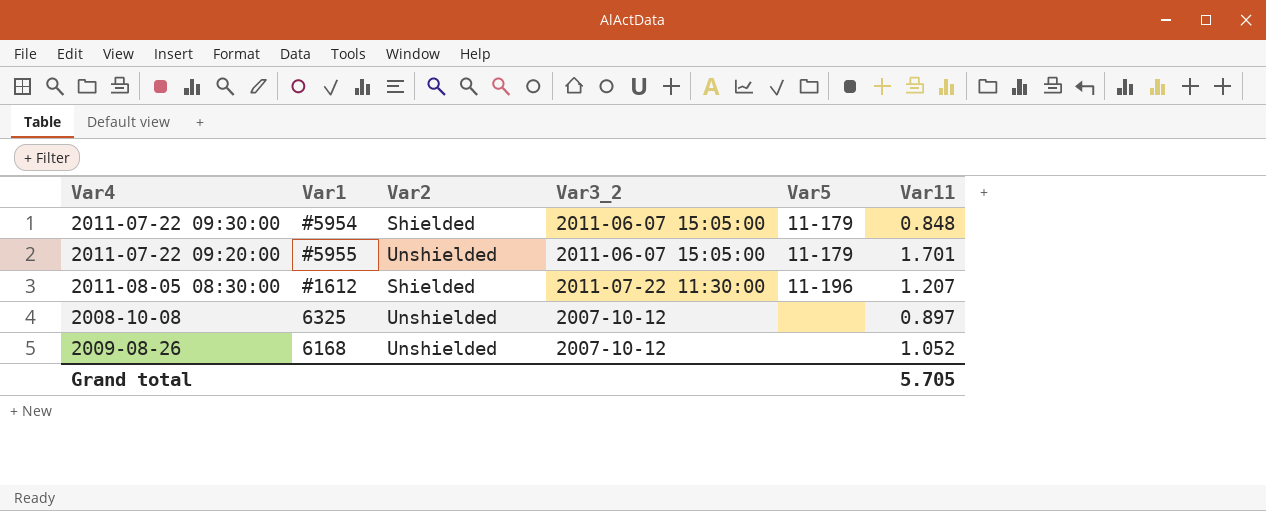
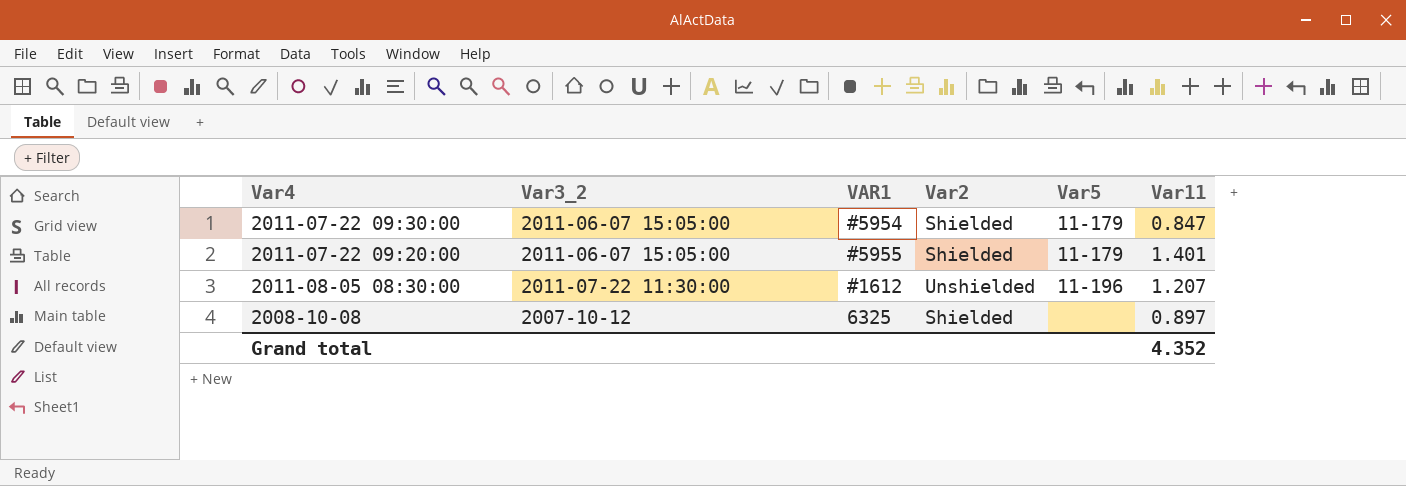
column Var3_2 | position: 4 -> 2
column name: Var1 -> VAR1
row 2009-08-26: 6168 | Unshielded | 2007-10-12 | none | 1.052 -> none
2011-07-22 09:30:00 | Var11: 0.848 -> 0.847
2011-07-22 09:20:00 | Var2: Unshielded -> Shielded
2011-07-22 09:20:00 | Var11: 1.701 -> 1.401
2011-08-05 08:30:00 | Var2: Shielded -> Unshielded
2008-10-08 | Var2: Unshielded -> Shielded
Grand total | Var11: 5.705 -> 4.352

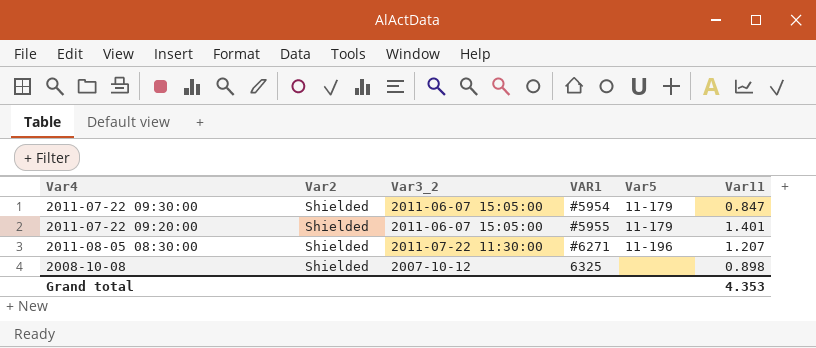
column Var2 | position: 4 -> 2
2011-08-05 08:30:00 | Var2: Unshielded -> Shielded
2011-08-05 08:30:00 | VAR1: #1612 -> #6271
2008-10-08 | Var11: 0.897 -> 0.898
Grand total | Var11: 4.352 -> 4.353

